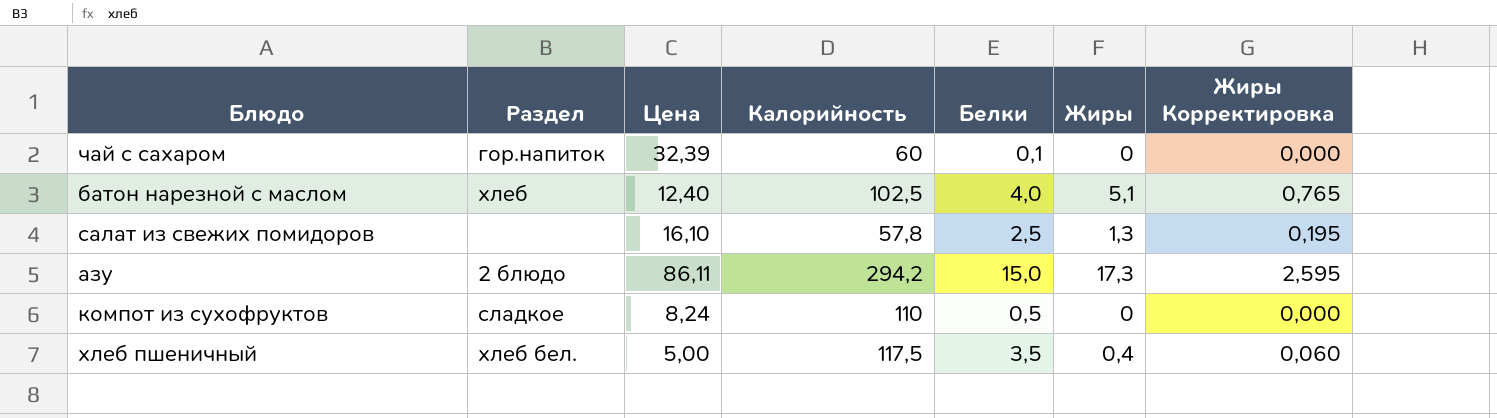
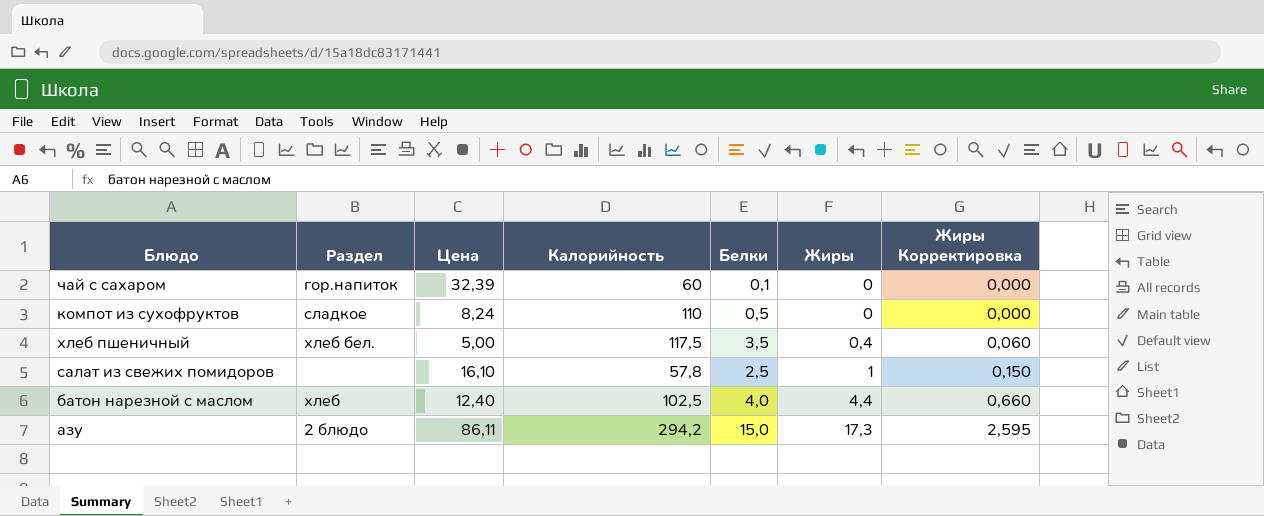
row order: none -> Жиры ascending
салат из свежих помидоров | Жиры: 1,3 -> 1
салат из свежих помидоров | Жиры Корректировка: 0,195 -> 0,150
батон нарезной с маслом | Жиры: 5,1 -> 4,4
батон нарезной с маслом | Жиры Корректировка: 0,765 -> 0,660

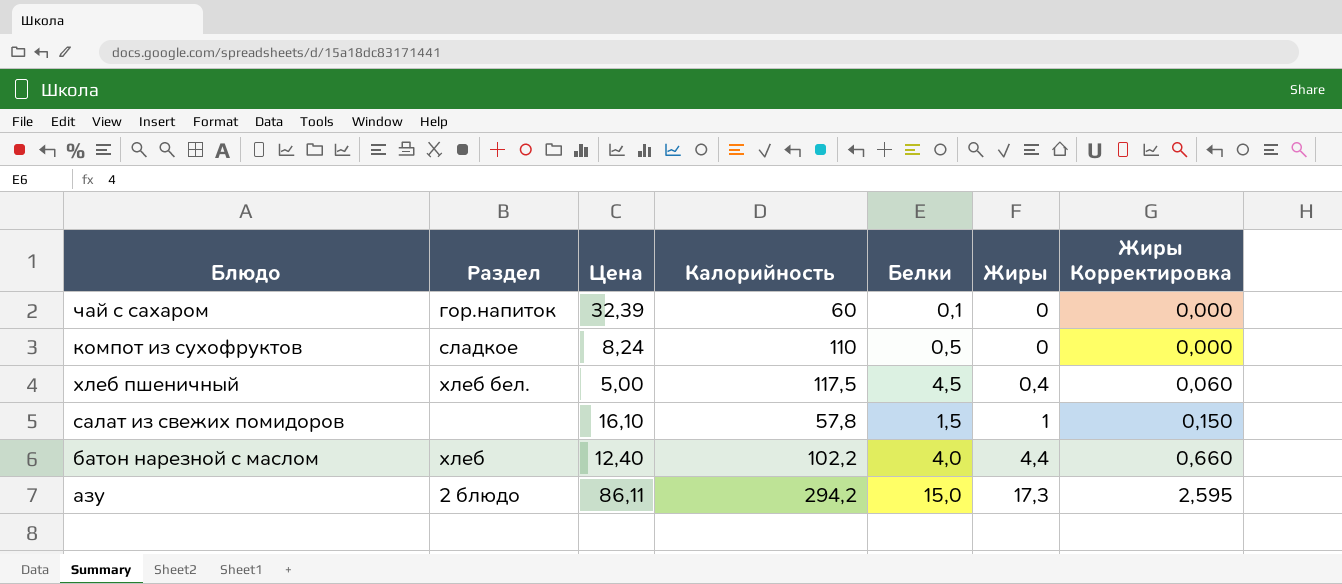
хлеб пшеничный | Белки: 3,5 -> 4,5
салат из свежих помидоров | Белки: 2,5 -> 1,5
батон нарезной с маслом | Калорийность: 102,5 -> 102,2

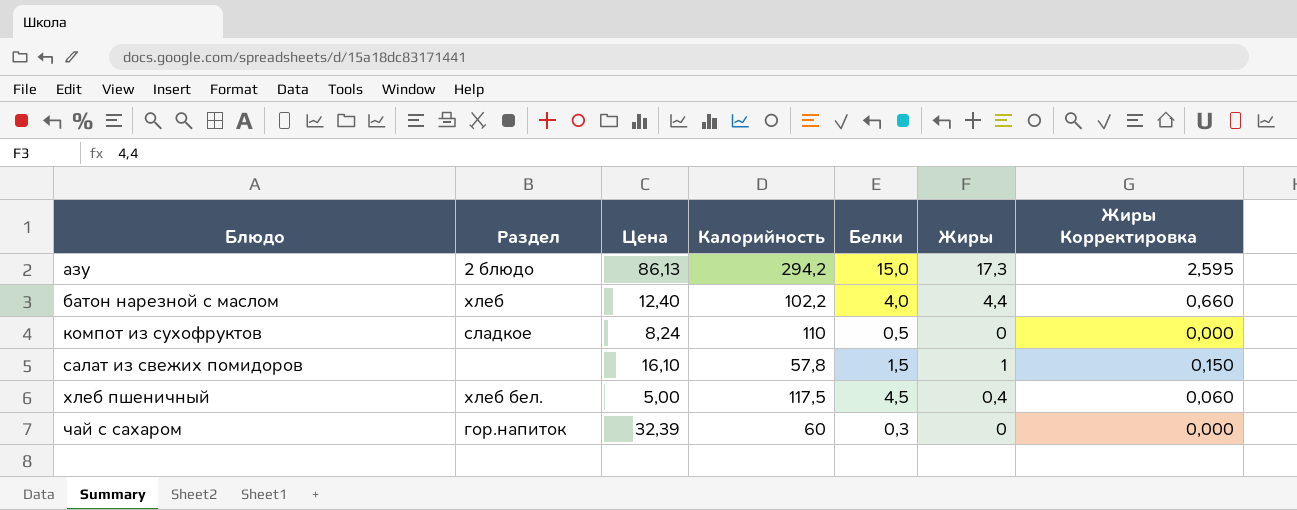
row order: Жиры ascending -> Блюдо ascending
азу | Цена: 86,11 -> 86,13
чай с сахаром | Белки: 0,1 -> 0,3

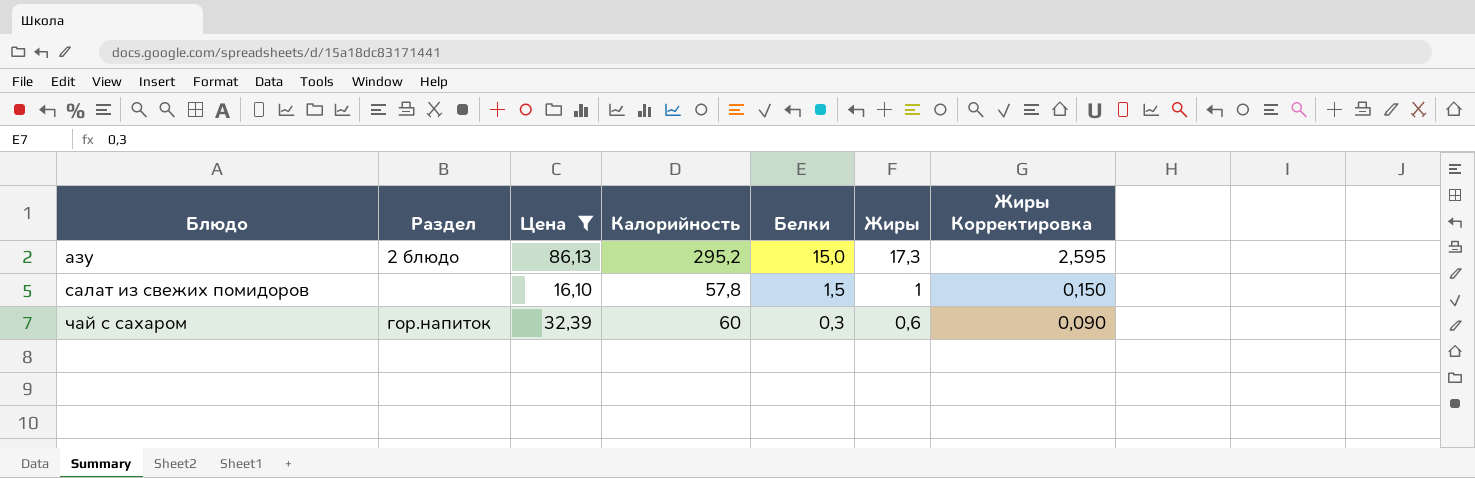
filter: none -> Цена >= 16,10
азу | Калорийность: 294,2 -> 295,2
чай с сахаром | Жиры: 0 -> 0,6
чай с сахаром | Жиры Корректировка: 0,000 -> 0,090

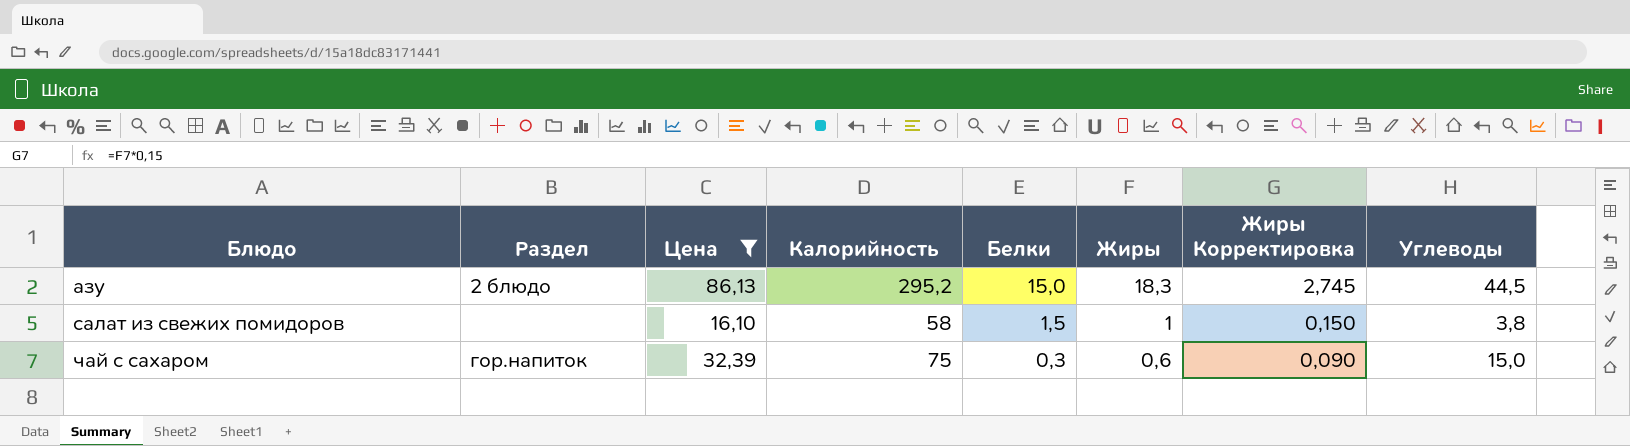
column Углеводы | position: none -> 8
азу | Жиры: 17,3 -> 18,3
азу | Жиры Корректировка: 2,595 -> 2,745
салат из свежих помидоров | Калорийность: 57,8 -> 58
чай с сахаром | Калорийность: 60 -> 75

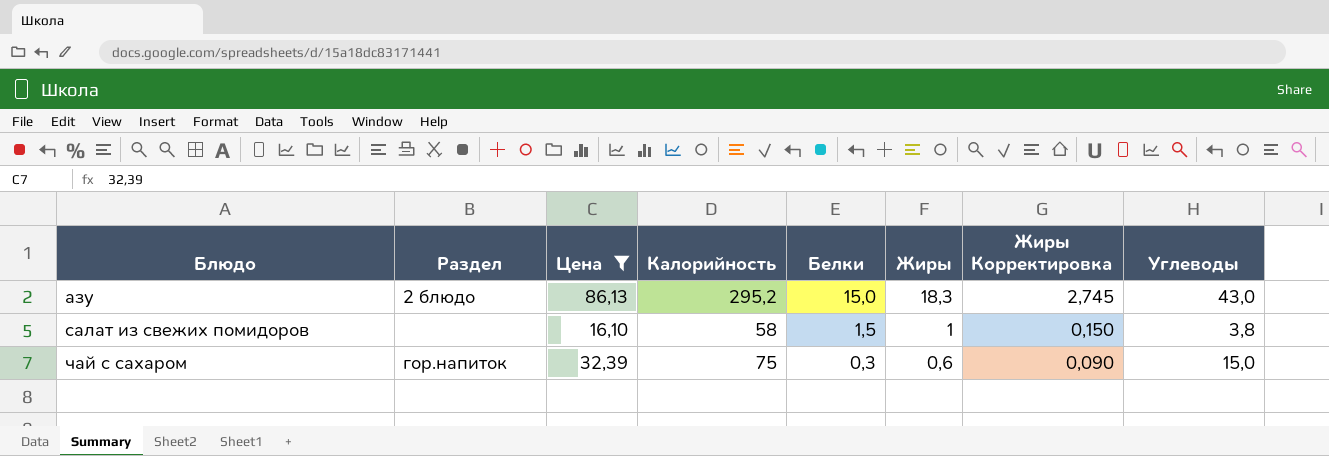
азу | Углеводы: 44,5 -> 43,0

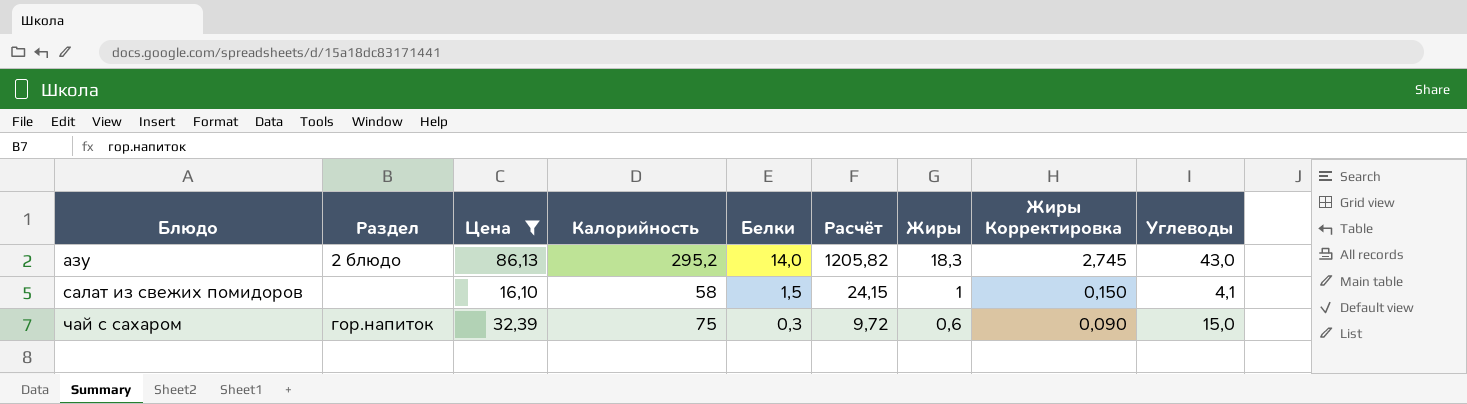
column Расчёт | formula: none -> [Цена] * [Белки]
азу | Белки: 15,0 -> 14,0
салат из свежих помидоров | Углеводы: 3,8 -> 4,1

